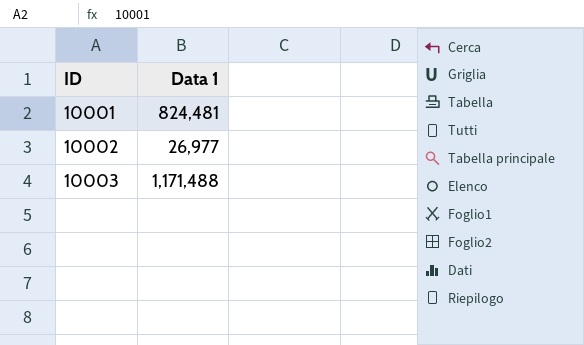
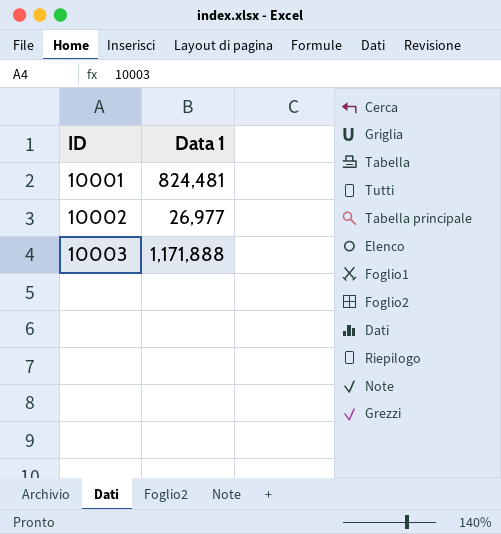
10003 | Data 1: 1,171,488 -> 1,171,888

